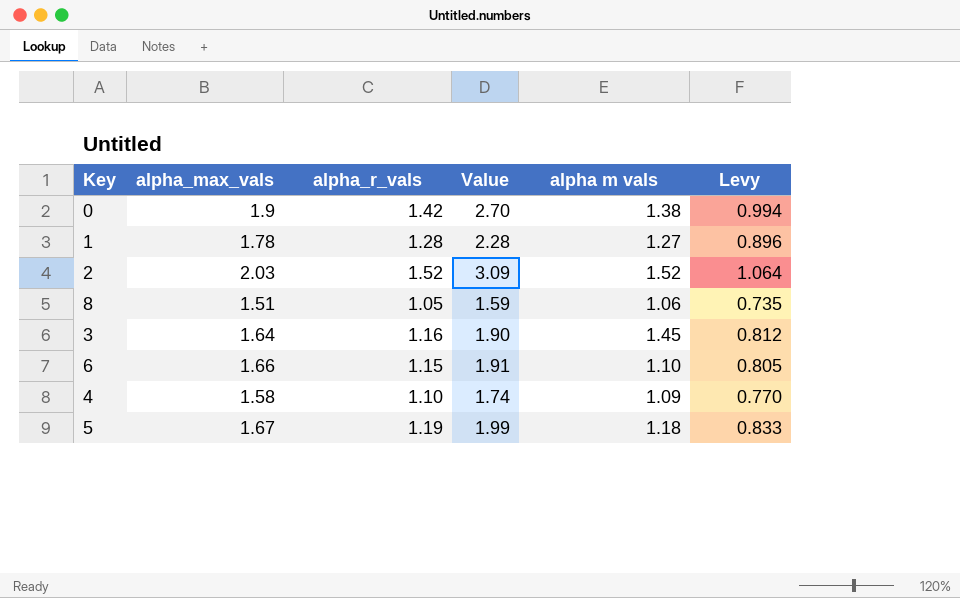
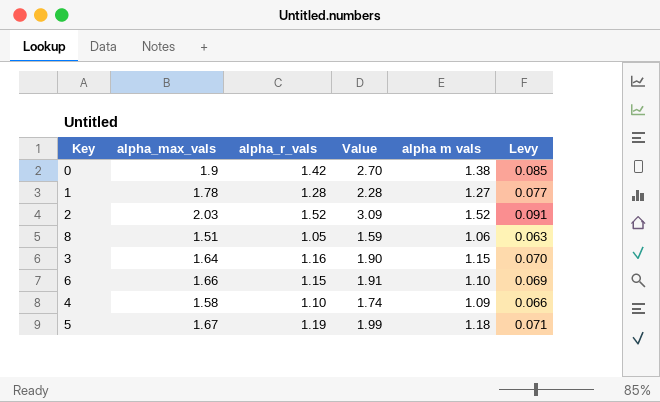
column Levy | formula: [alpha_r_vals] * 0.7 -> [alpha_r_vals] * 0.06
3 | alpha m vals: 1.45 -> 1.15

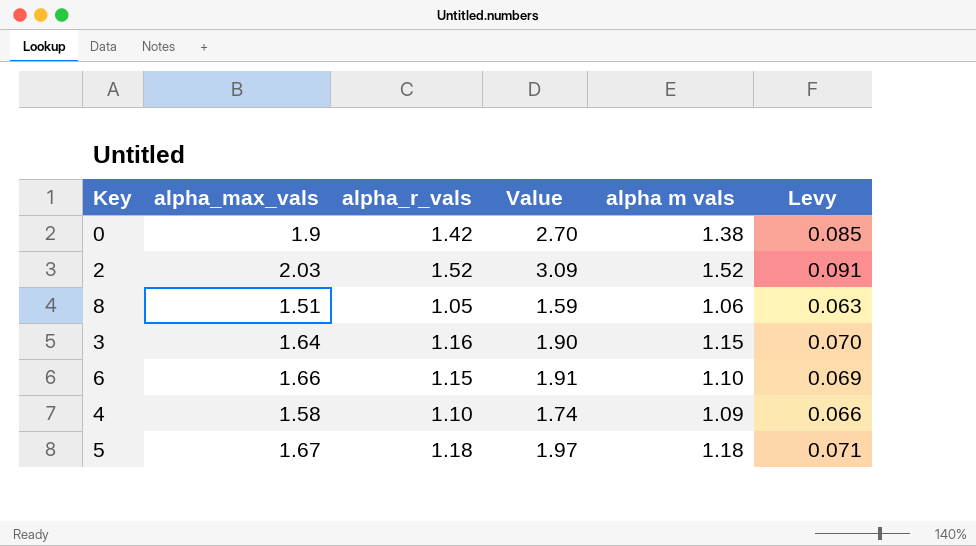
row 1: 1.78 | 1.28 | 2.28 | 1.27 | 0.077 -> none
5 | alpha_r_vals: 1.19 -> 1.18
5 | Value: 1.99 -> 1.97

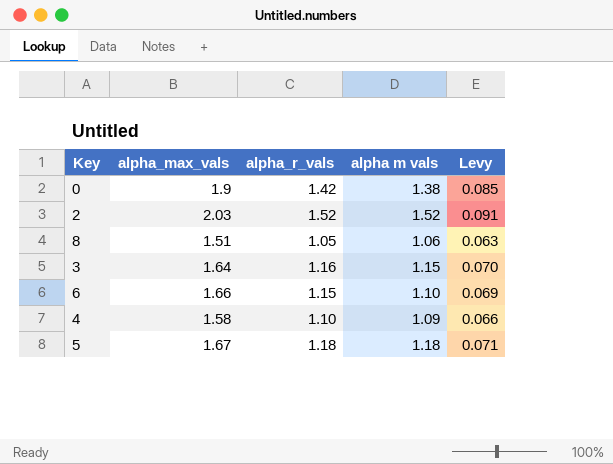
column Value | formula: [alpha_max_vals] * [alpha_r_vals] -> none

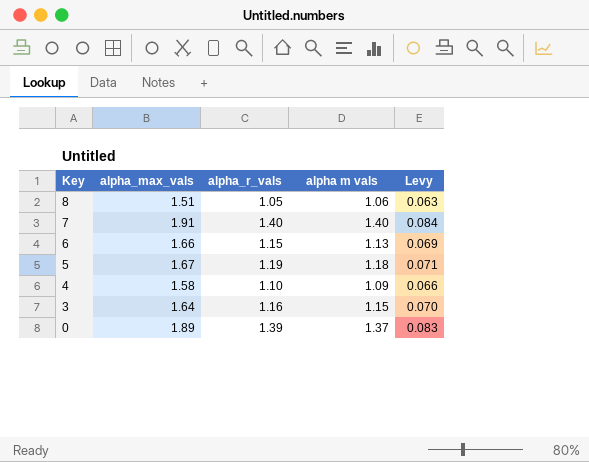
row order: none -> Key descending
row 2: 2.03 | 1.52 | 1.52 | 0.091 -> none
row 7: none -> 1.91 | 1.40 | 1.40 | 0.084
6 | alpha m vals: 1.10 -> 1.13
5 | alpha_r_vals: 1.18 -> 1.19
0 | alpha_max_vals: 1.9 -> 1.89
0 | alpha_r_vals: 1.42 -> 1.39
0 | alpha m vals: 1.38 -> 1.37
0 | Levy: 0.085 -> 0.083

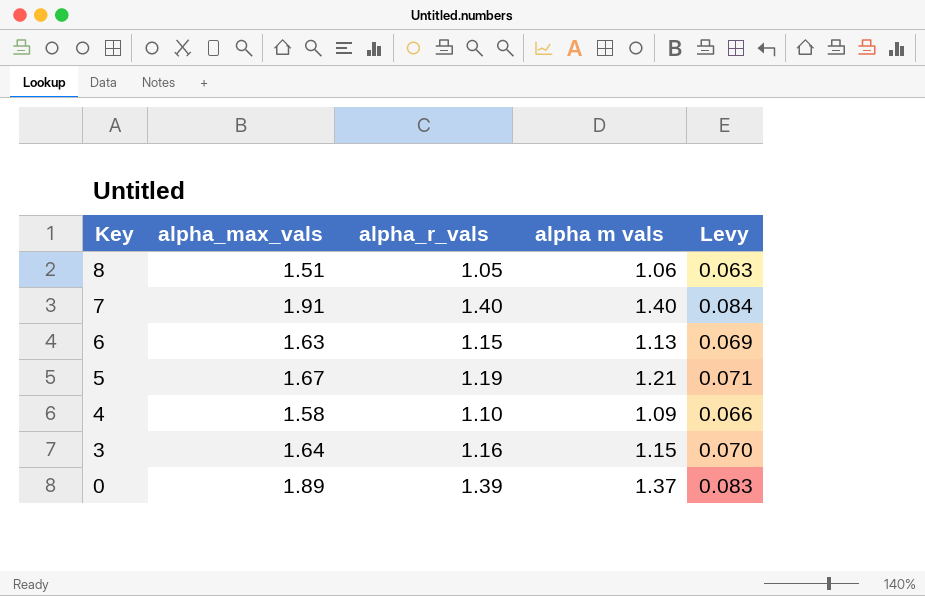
6 | alpha_max_vals: 1.66 -> 1.63
5 | alpha m vals: 1.18 -> 1.21

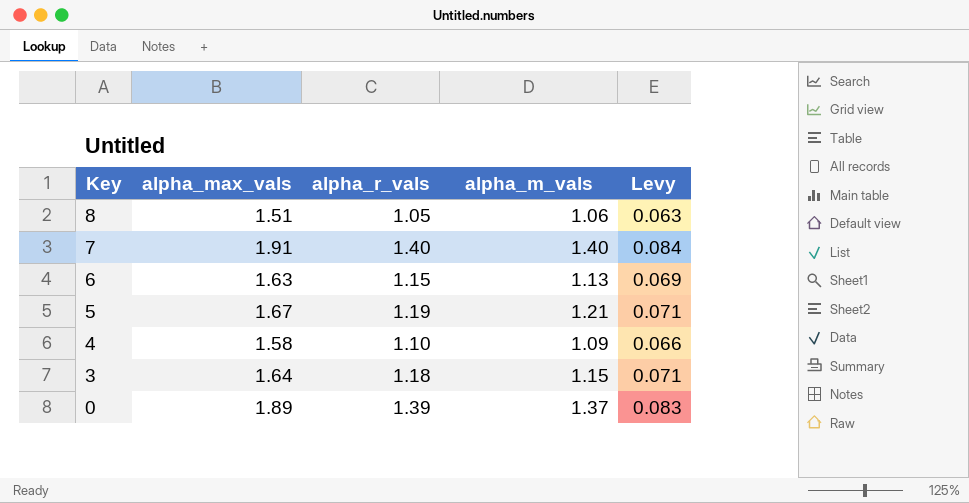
column name: alpha m vals -> alpha_m_vals
3 | alpha_r_vals: 1.16 -> 1.18
3 | Levy: 0.070 -> 0.071

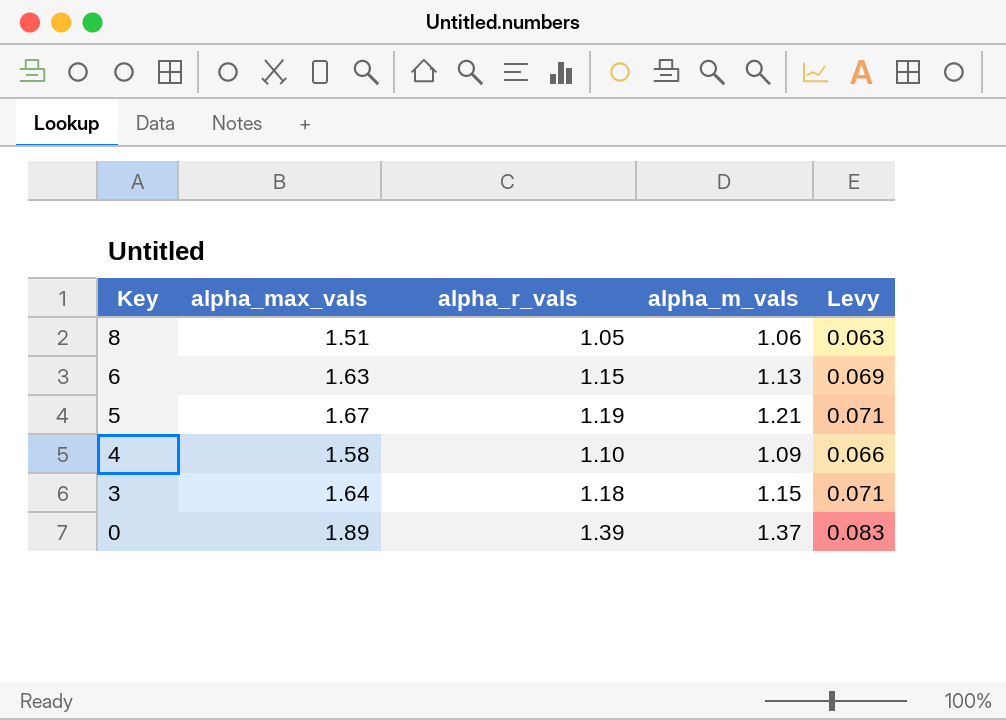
row 7: 1.91 | 1.40 | 1.40 | 0.084 -> none

